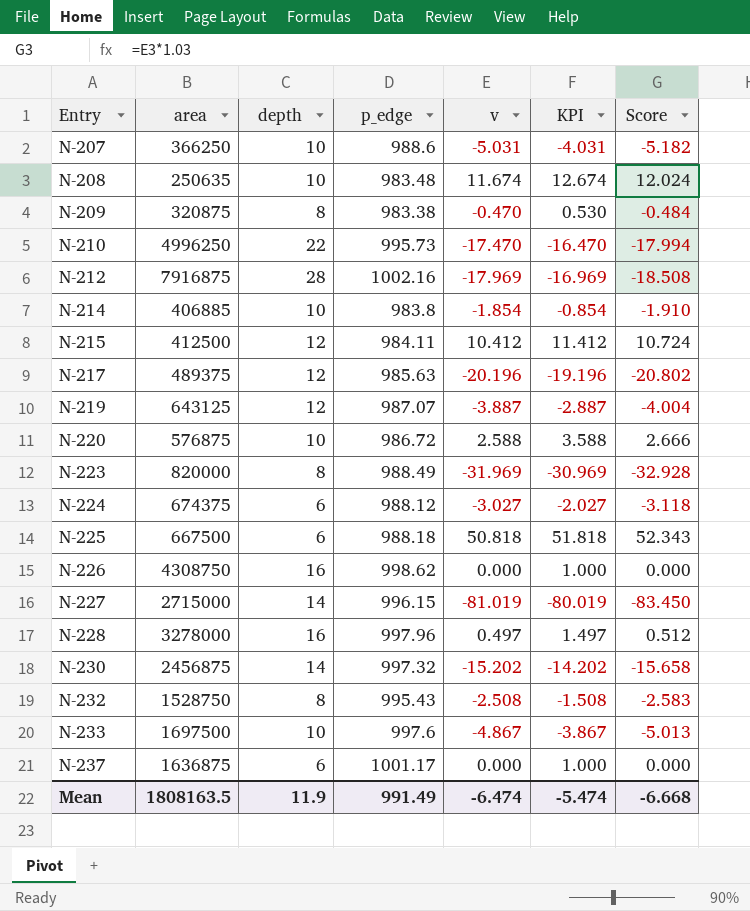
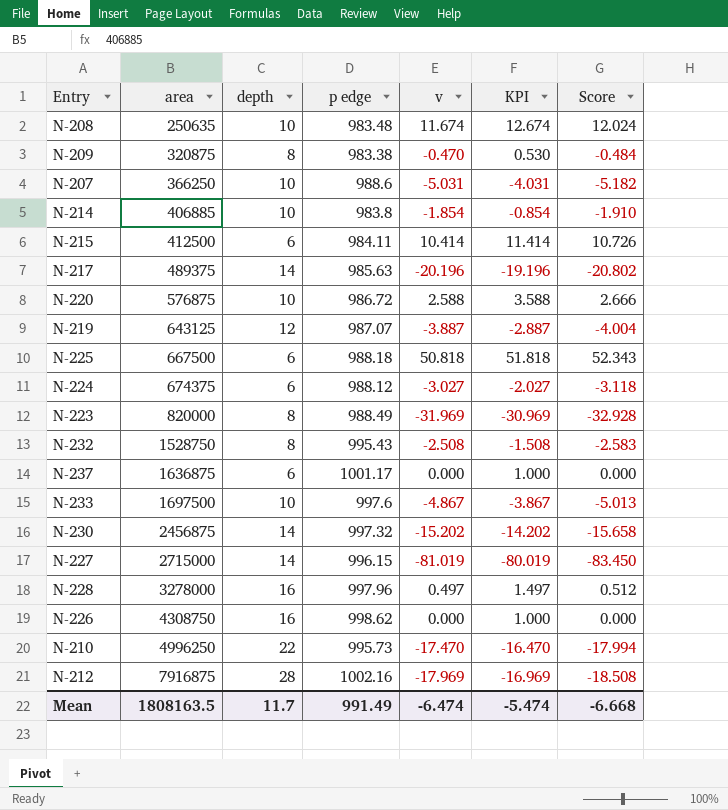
row order: Entry ascending -> area ascending
column name: p_edge -> p edge
N-215 | depth: 12 -> 6
N-215 | v: 10.412 -> 10.414
N-215 | KPI: 11.412 -> 11.414
N-215 | Score: 10.724 -> 10.726
N-217 | depth: 12 -> 14
Mean | depth: 11.9 -> 11.7

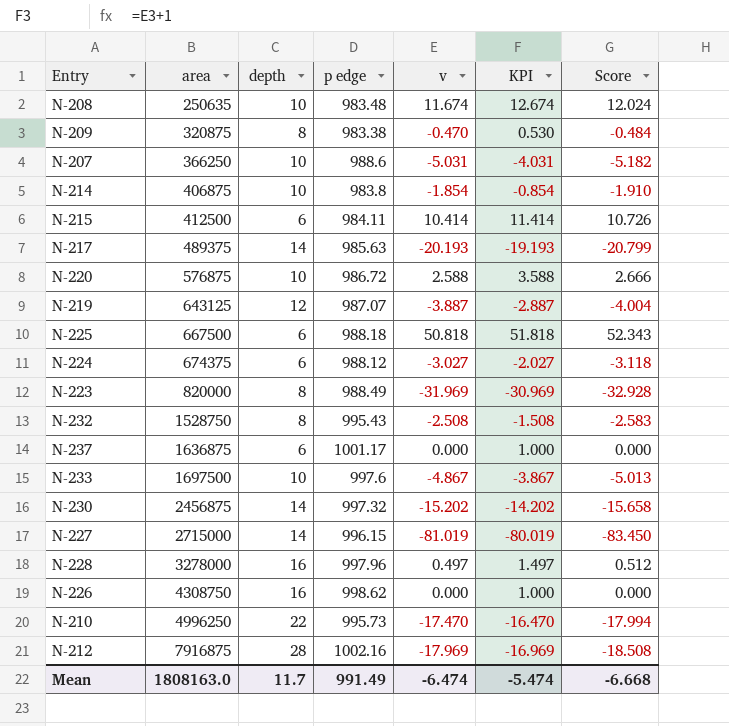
N-214 | area: 406885 -> 406875
N-217 | v: -20.196 -> -20.193
N-217 | KPI: -19.196 -> -19.193
N-217 | Score: -20.802 -> -20.799
Mean | area: 1808163.5 -> 1808163.0

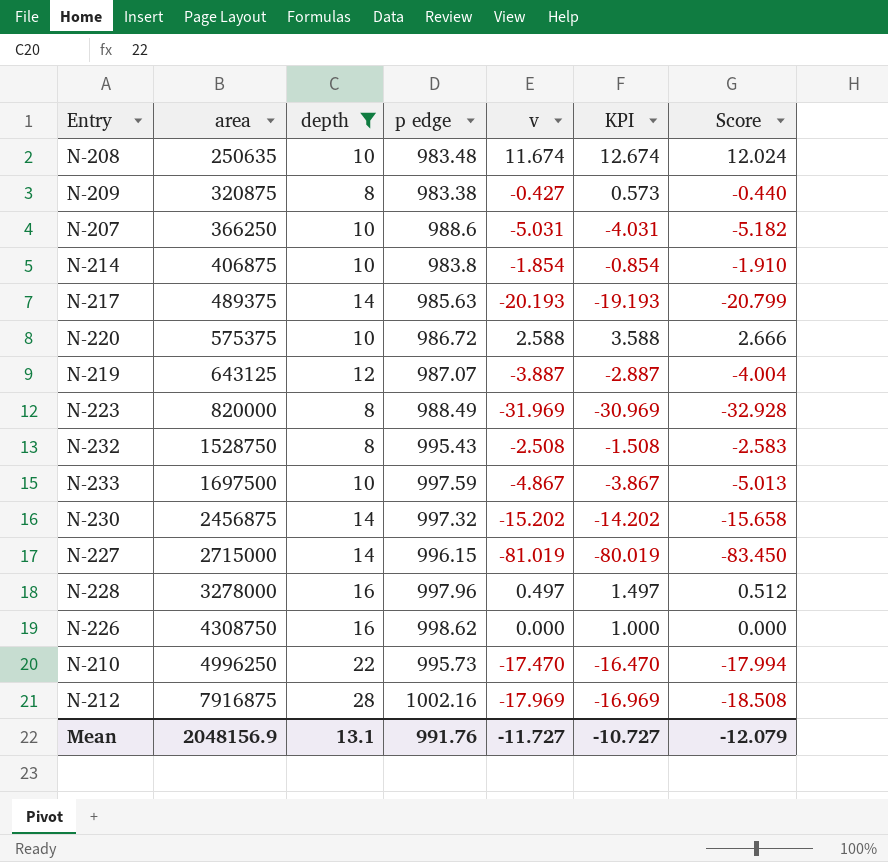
filter: none -> depth != 6
N-209 | v: -0.470 -> -0.427
N-209 | KPI: 0.530 -> 0.573
N-209 | Score: -0.484 -> -0.440
N-220 | area: 576875 -> 575375
N-233 | p edge: 997.6 -> 997.59
Mean | area: 1808163.0 -> 2048156.9
Mean | depth: 11.7 -> 13.1
Mean | p edge: 991.49 -> 991.76
Mean | v: -6.474 -> -11.727
Mean | KPI: -5.474 -> -10.727
Mean | Score: -6.668 -> -12.079

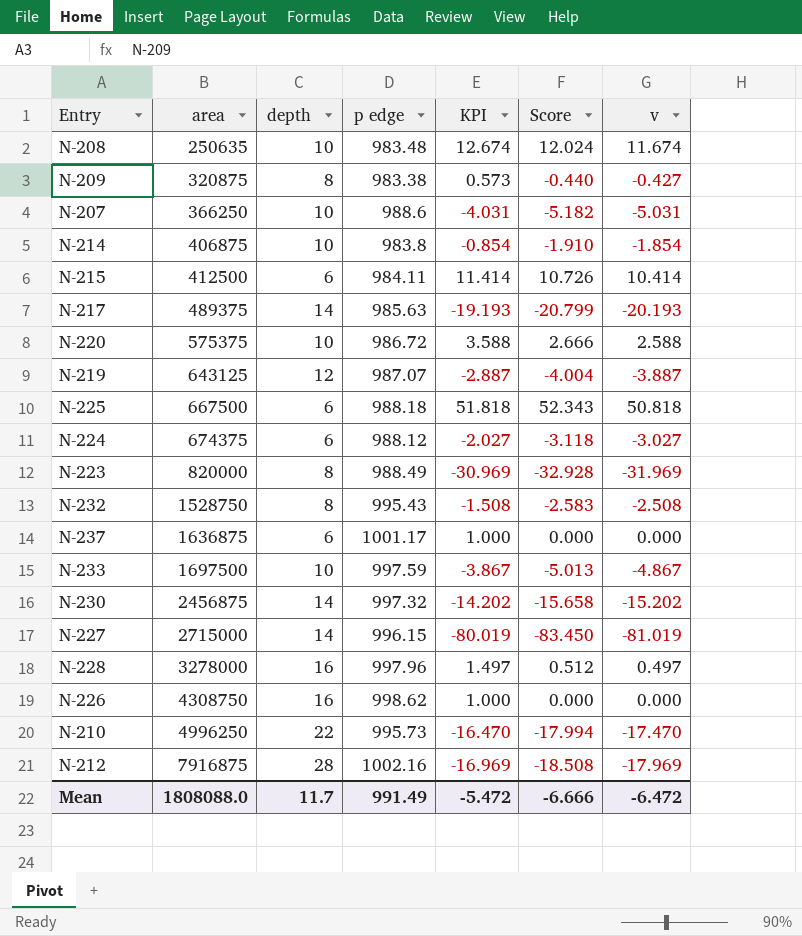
filter: depth != 6 -> none
column v | position: 5 -> 7
Mean | area: 2048156.9 -> 1808088.0
Mean | depth: 13.1 -> 11.7
Mean | p edge: 991.76 -> 991.49
Mean | KPI: -10.727 -> -5.472
Mean | Score: -12.079 -> -6.666
Mean | v: -11.727 -> -6.472

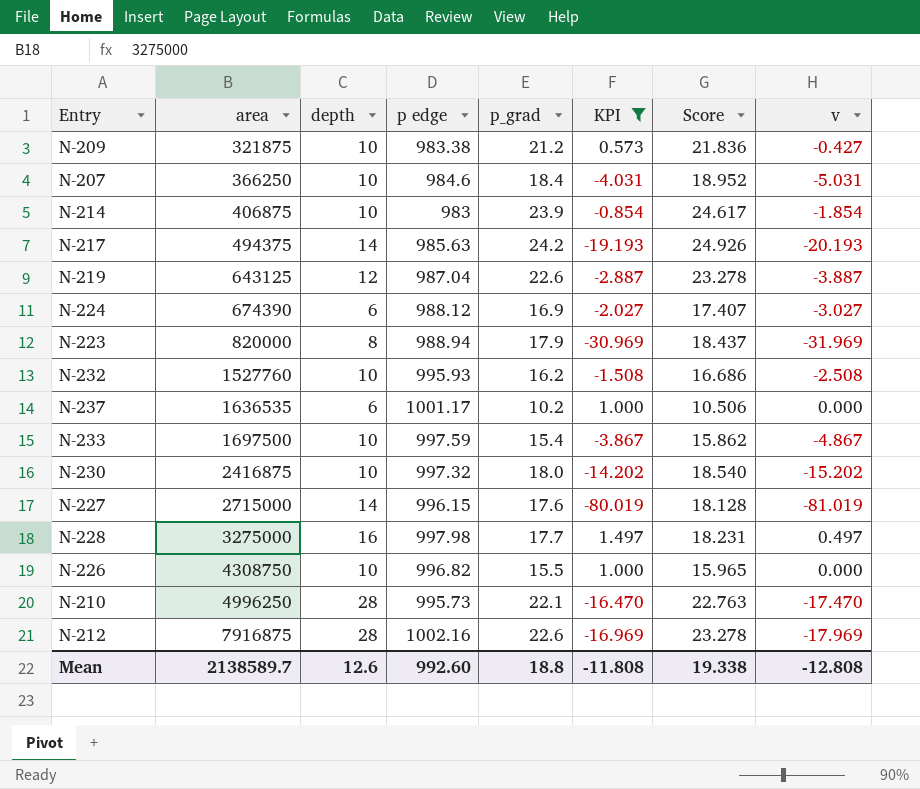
filter: none -> KPI <= 1.497
column p_grad | position: none -> 5
column Score | formula: [v] * 1.03 -> [p_grad] * 1.03
N-209 | area: 320875 -> 321875
N-209 | depth: 8 -> 10
N-207 | p edge: 988.6 -> 984.6
N-214 | p edge: 983.8 -> 983
N-217 | area: 489375 -> 494375
N-219 | p edge: 987.07 -> 987.04
N-224 | area: 674375 -> 674390
N-223 | p edge: 988.49 -> 988.94
N-232 | area: 1528750 -> 1527760
N-232 | depth: 8 -> 10
N-232 | p edge: 995.43 -> 995.93
N-237 | area: 1636875 -> 1636535
N-230 | area: 2456875 -> 2416875
N-230 | depth: 14 -> 10
N-228 | area: 3278000 -> 3275000
N-228 | p edge: 997.96 -> 997.98
N-226 | depth: 16 -> 10
N-226 | p edge: 998.62 -> 996.82
N-210 | depth: 22 -> 28
Mean | area: 1808088.0 -> 2138589.7
Mean | depth: 11.7 -> 12.6
Mean | p edge: 991.49 -> 992.60
Mean | KPI: -5.472 -> -11.808
Mean | Score: -6.666 -> 19.338
Mean | v: -6.472 -> -12.808

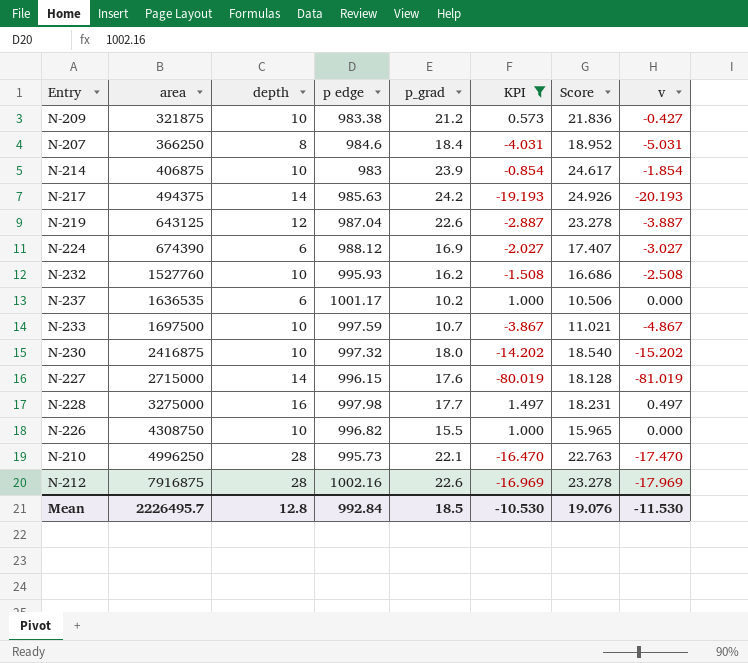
row N-223: 820000 | 8 | 988.94 | 17.9 | -30.969 | 18.437 | -31.969 -> none
N-207 | depth: 10 -> 8
N-233 | p_grad: 15.4 -> 10.7
N-233 | Score: 15.862 -> 11.021
Mean | area: 2138589.7 -> 2226495.7
Mean | depth: 12.6 -> 12.8
Mean | p edge: 992.60 -> 992.84
Mean | p_grad: 18.8 -> 18.5
Mean | KPI: -11.808 -> -10.530
Mean | Score: 19.338 -> 19.076
Mean | v: -12.808 -> -11.530

